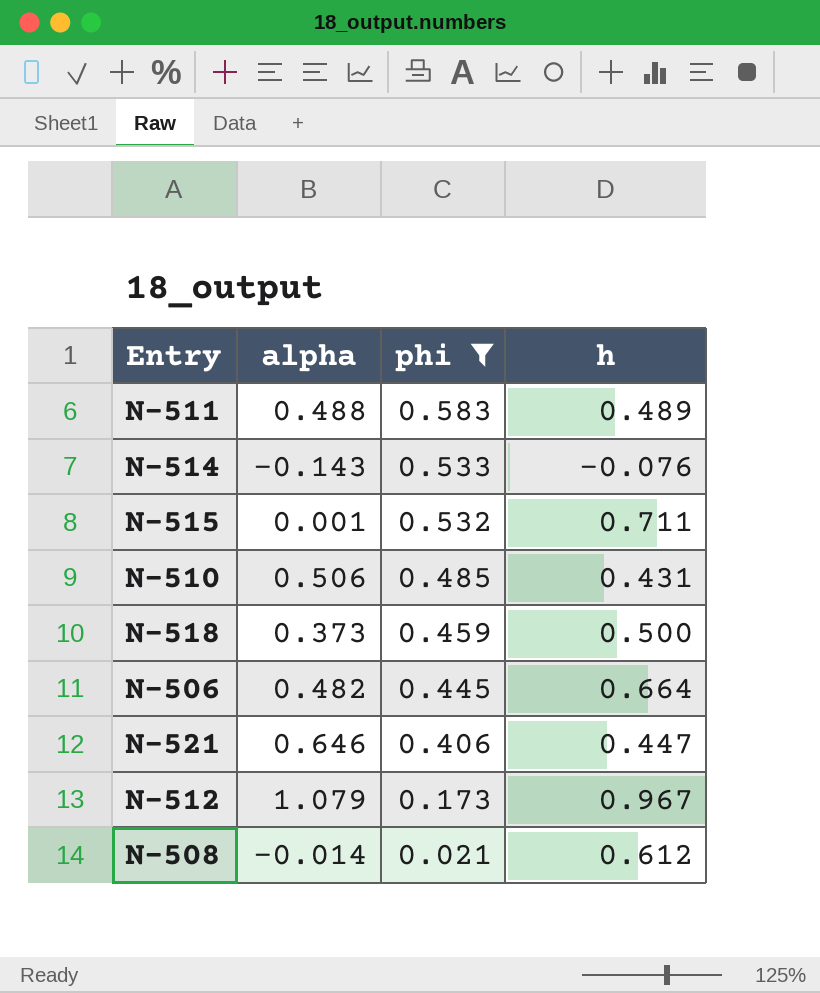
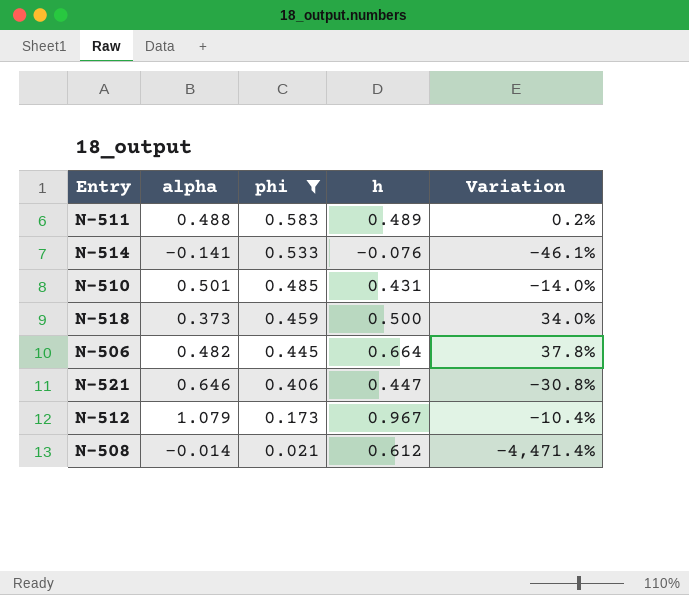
column Variation | formula: none -> ([h] - [alpha]) / [alpha]
row N-515: 0.001 | 0.532 | 0.711 -> none
N-514 | alpha: -0.143 -> -0.141
N-510 | alpha: 0.506 -> 0.501

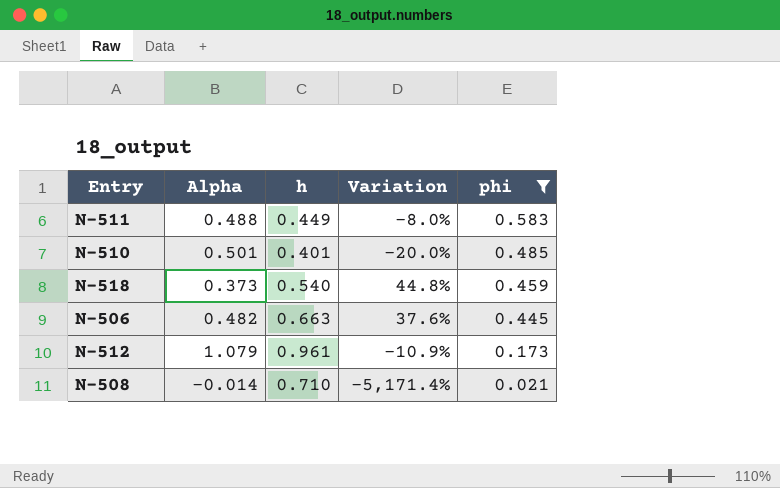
column name: alpha -> Alpha
column phi | position: 3 -> 5
row N-514: -0.141 | 0.533 | -0.076 | -46.1% -> none
row N-521: 0.646 | 0.406 | 0.447 | -30.8% -> none
N-511 | h: 0.489 -> 0.449
N-511 | Variation: 0.2% -> -8.0%
N-510 | h: 0.431 -> 0.401
N-510 | Variation: -14.0% -> -20.0%
N-518 | h: 0.500 -> 0.540
N-518 | Variation: 34.0% -> 44.8%
N-506 | h: 0.664 -> 0.663
N-506 | Variation: 37.8% -> 37.6%
N-512 | h: 0.967 -> 0.961
N-512 | Variation: -10.4% -> -10.9%
N-508 | h: 0.612 -> 0.710
N-508 | Variation: -4,471.4% -> -5,171.4%

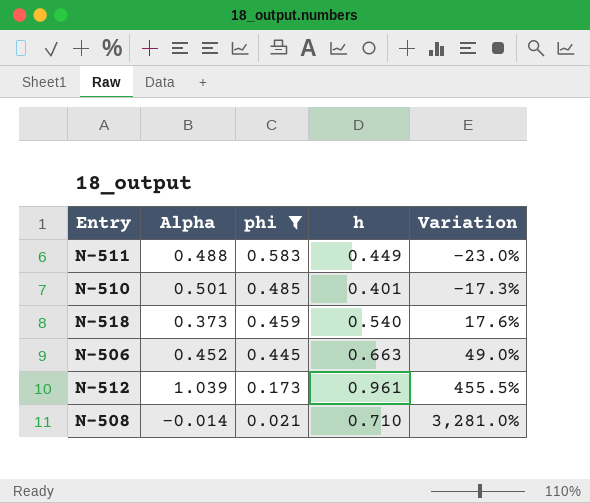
column phi | position: 5 -> 3
column Variation | formula: ([h] - [Alpha]) / [Alpha] -> ([h] - [phi]) / [phi]
N-506 | Alpha: 0.482 -> 0.452
N-512 | Alpha: 1.079 -> 1.039

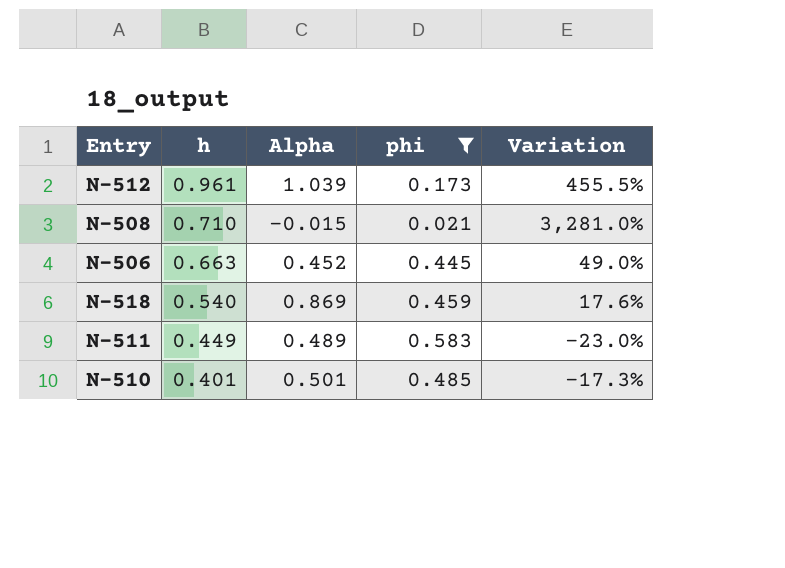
row order: phi descending -> h descending
column h | position: 4 -> 2
N-508 | Alpha: -0.014 -> -0.015
N-518 | Alpha: 0.373 -> 0.869
N-511 | Alpha: 0.488 -> 0.489

